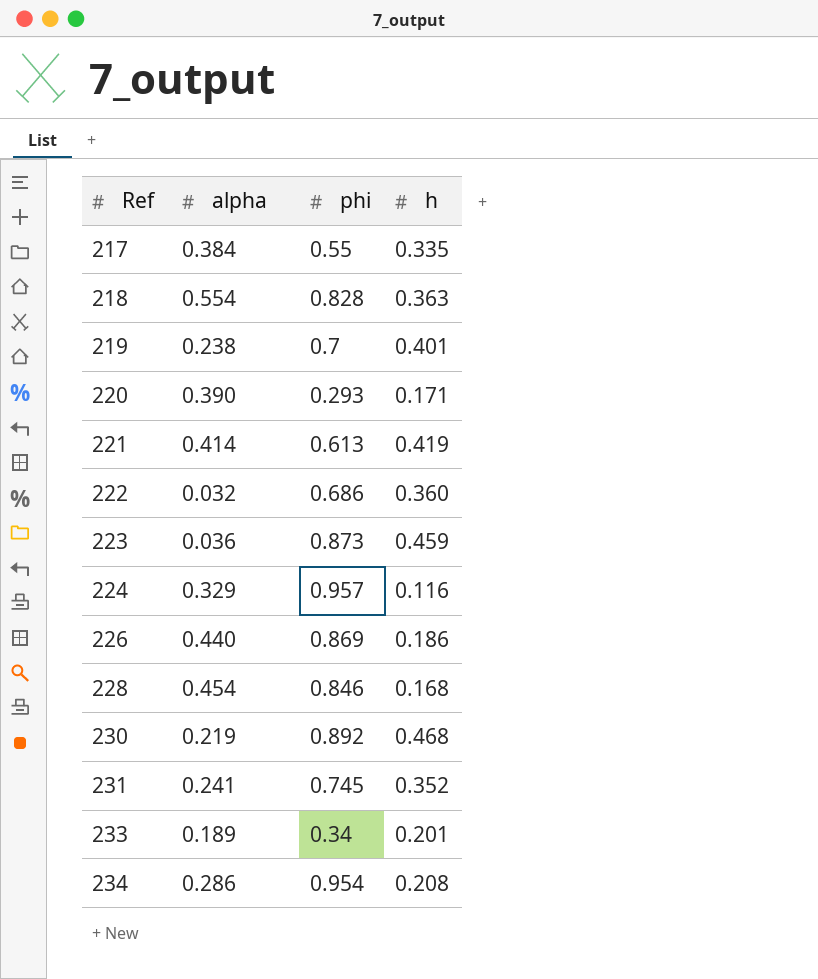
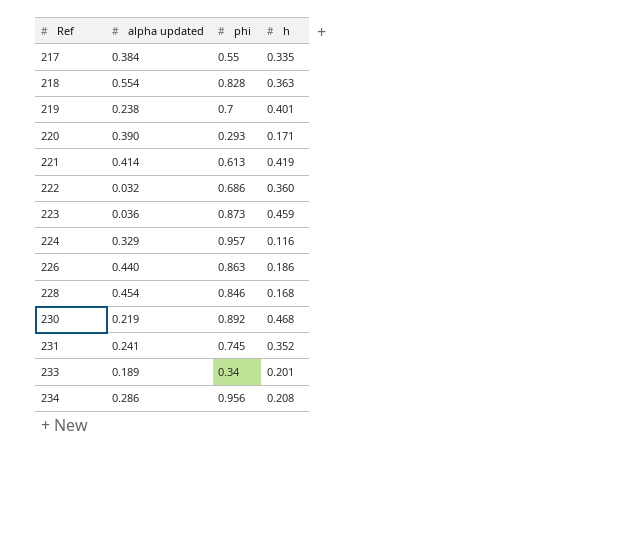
column name: alpha -> alpha updated
226 | phi: 0.869 -> 0.863
234 | phi: 0.954 -> 0.956

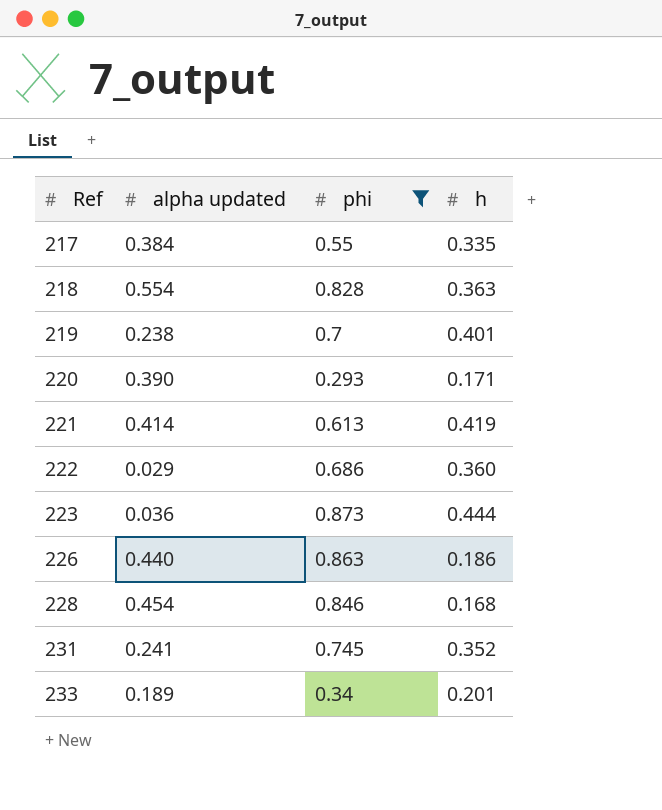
filter: none -> phi <= 0.873
222 | alpha updated: 0.032 -> 0.029
223 | h: 0.459 -> 0.444

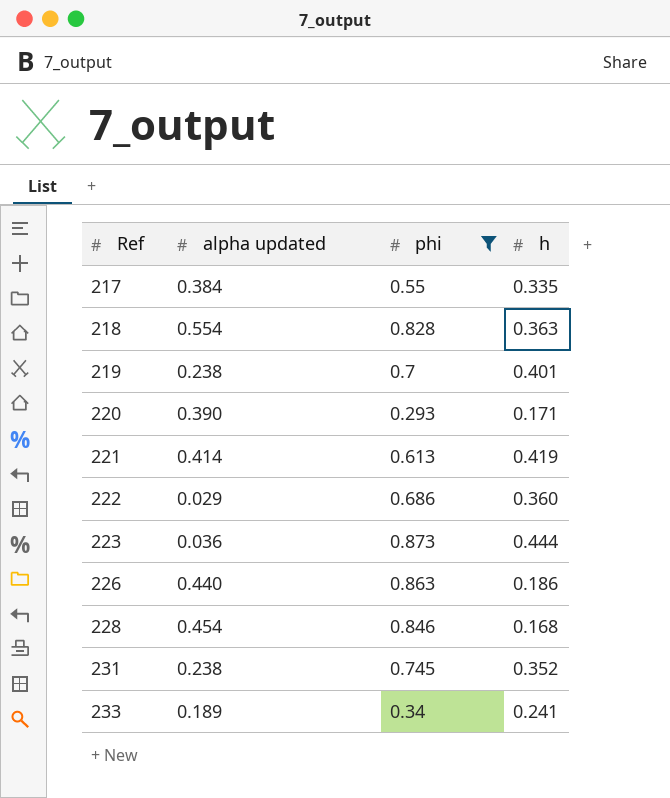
231 | alpha updated: 0.241 -> 0.238
233 | h: 0.201 -> 0.241

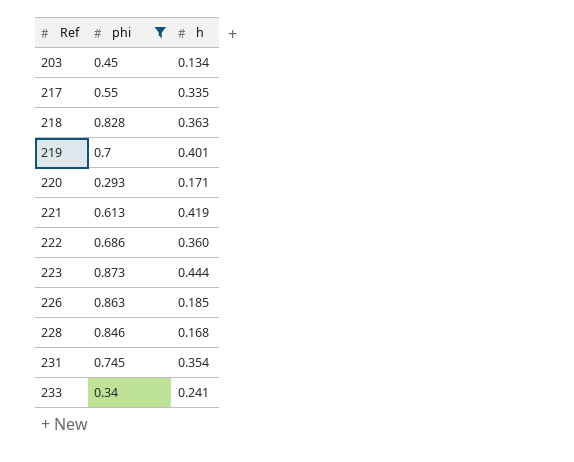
column alpha updated | position: 2 -> none
row 203: none -> 0.45 | 0.134
226 | h: 0.186 -> 0.185
231 | h: 0.352 -> 0.354

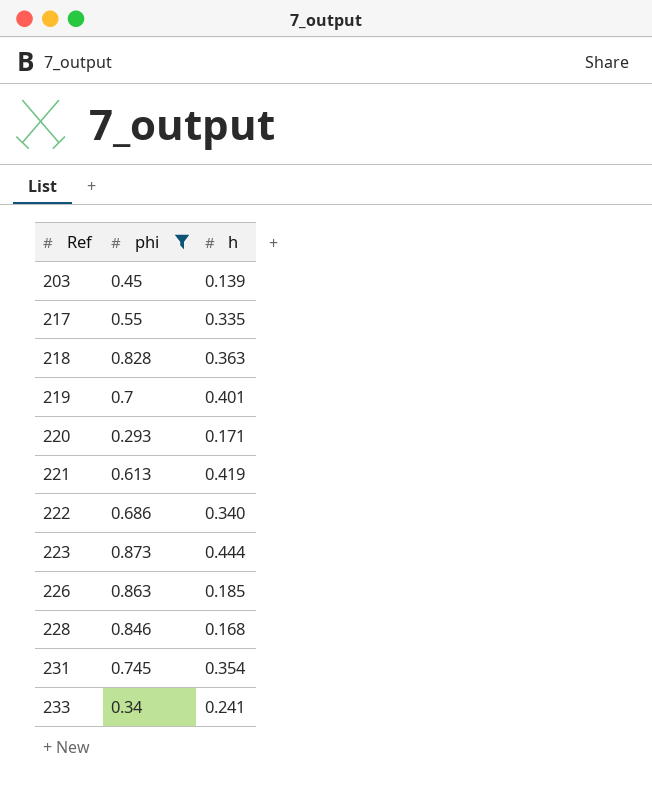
203 | h: 0.134 -> 0.139
222 | h: 0.360 -> 0.340

